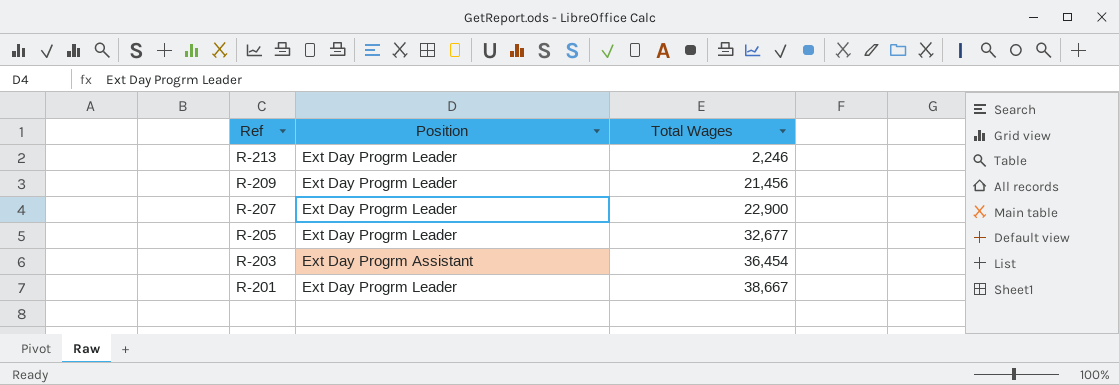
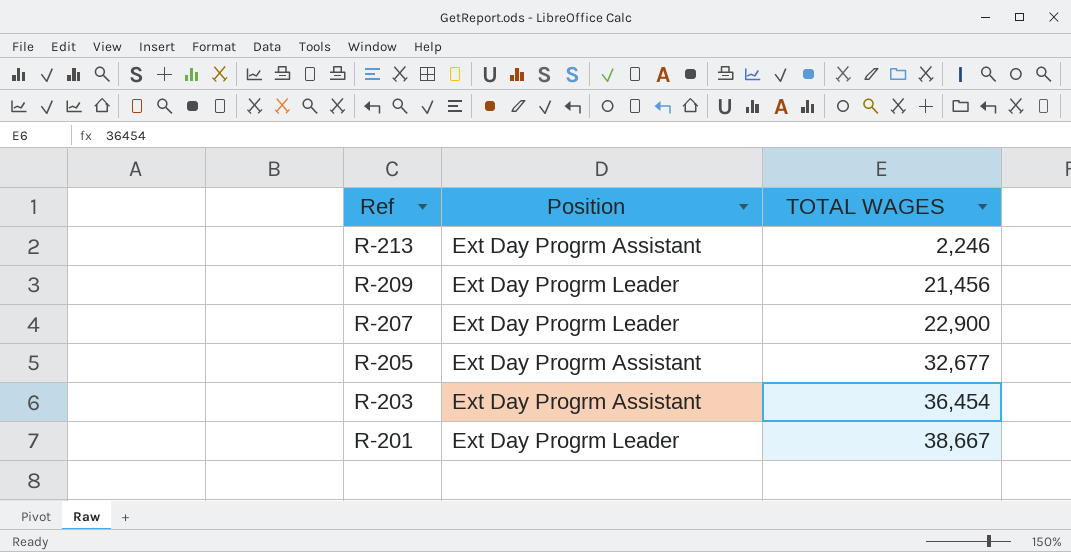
column name: Total Wages -> TOTAL WAGES
R-213 | Position: Ext Day Progrm Leader -> Ext Day Progrm Assistant
R-205 | Position: Ext Day Progrm Leader -> Ext Day Progrm Assistant

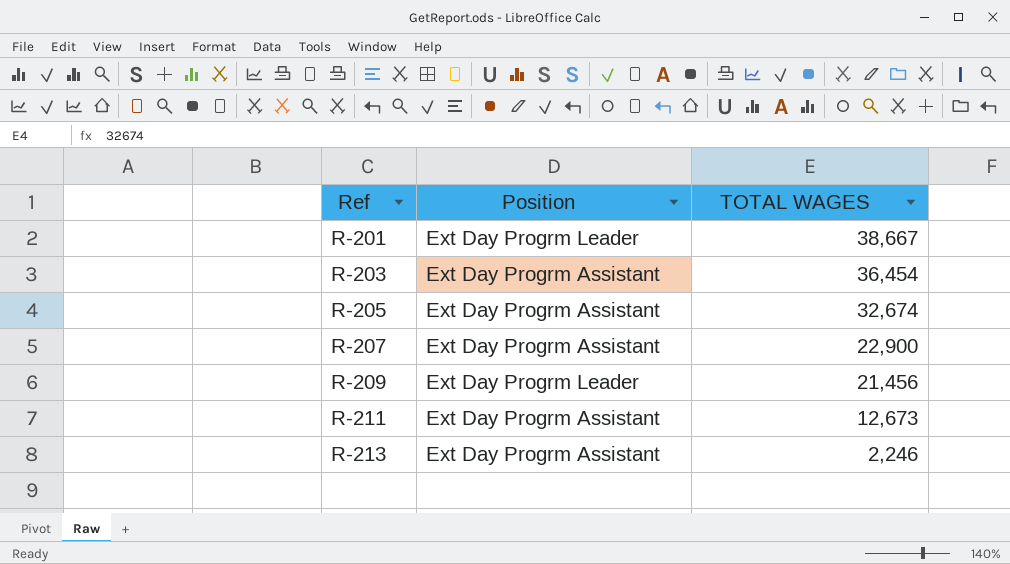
row order: Ref descending -> Ref ascending
R-205 | TOTAL WAGES: 32,677 -> 32,674
R-207 | Position: Ext Day Progrm Leader -> Ext Day Progrm Assistant
row R-211: none -> Ext Day Progrm Assistant | 12,673

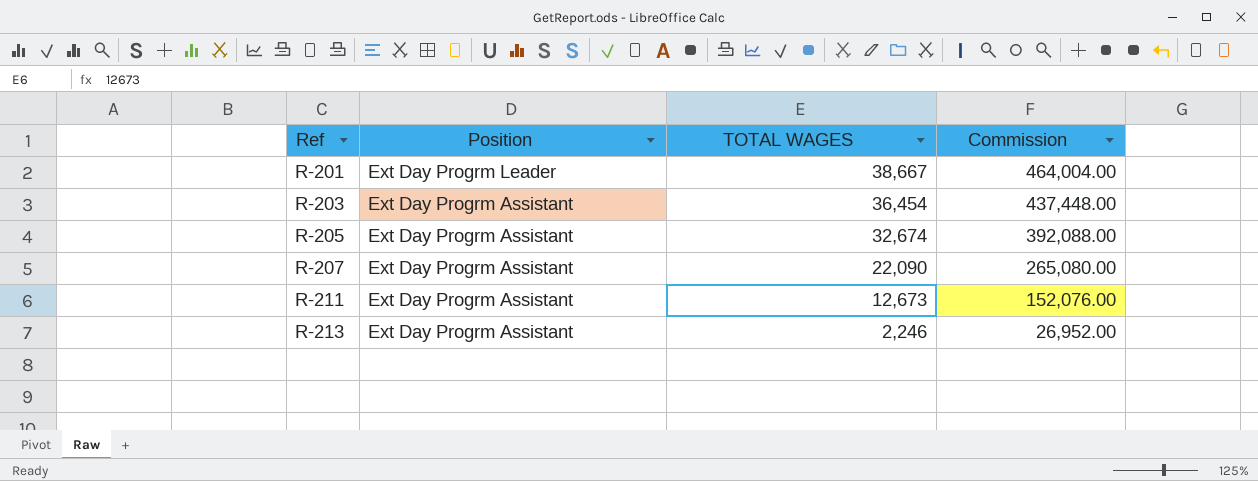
column Commission | formula: none -> [TOTAL WAGES] * 12
row R-209: Ext Day Progrm Leader | 21,456 -> none
R-207 | TOTAL WAGES: 22,900 -> 22,090

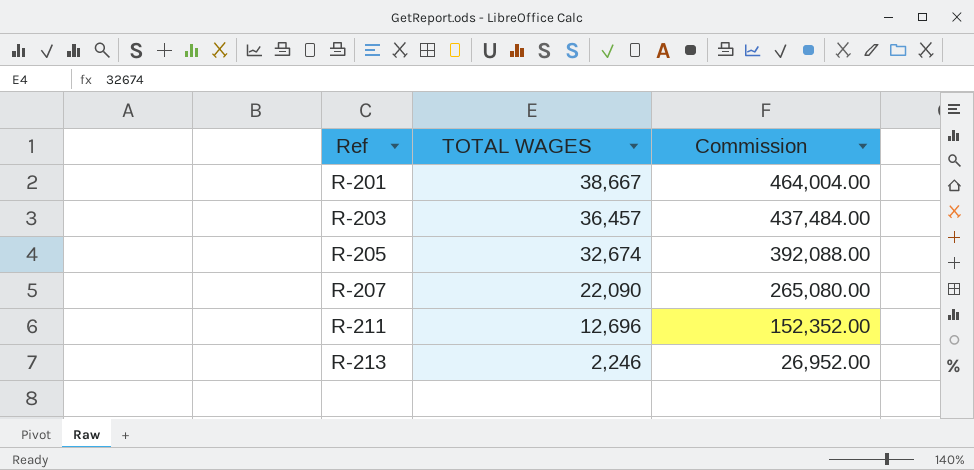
column Position | position: 2 -> none
R-203 | TOTAL WAGES: 36,454 -> 36,457
R-203 | Commission: 437,448.00 -> 437,484.00
R-211 | TOTAL WAGES: 12,673 -> 12,696
R-211 | Commission: 152,076.00 -> 152,352.00

